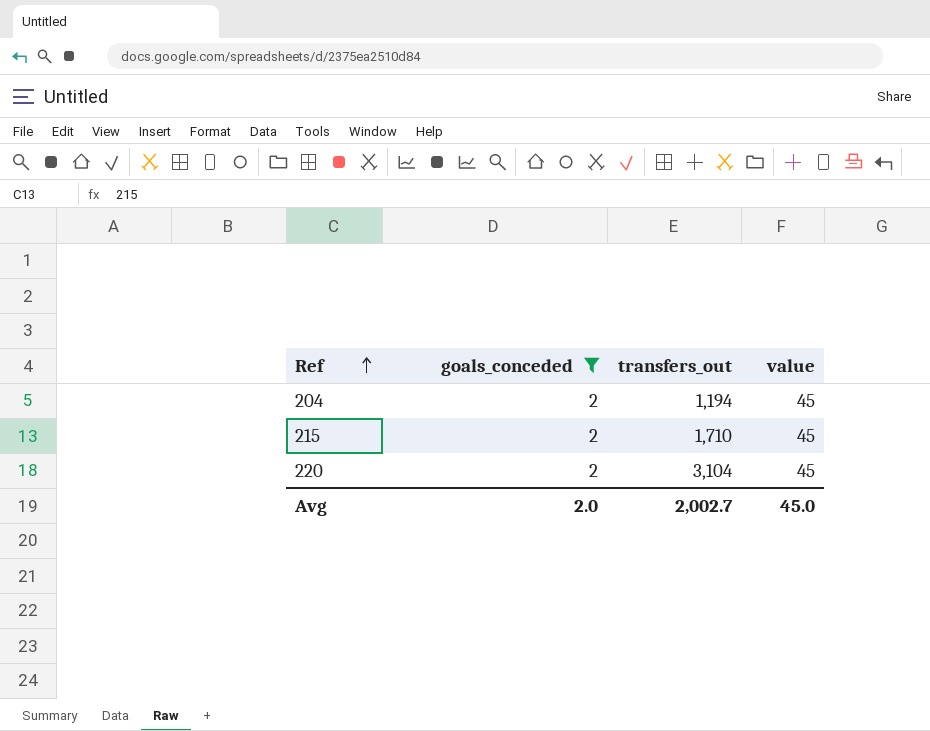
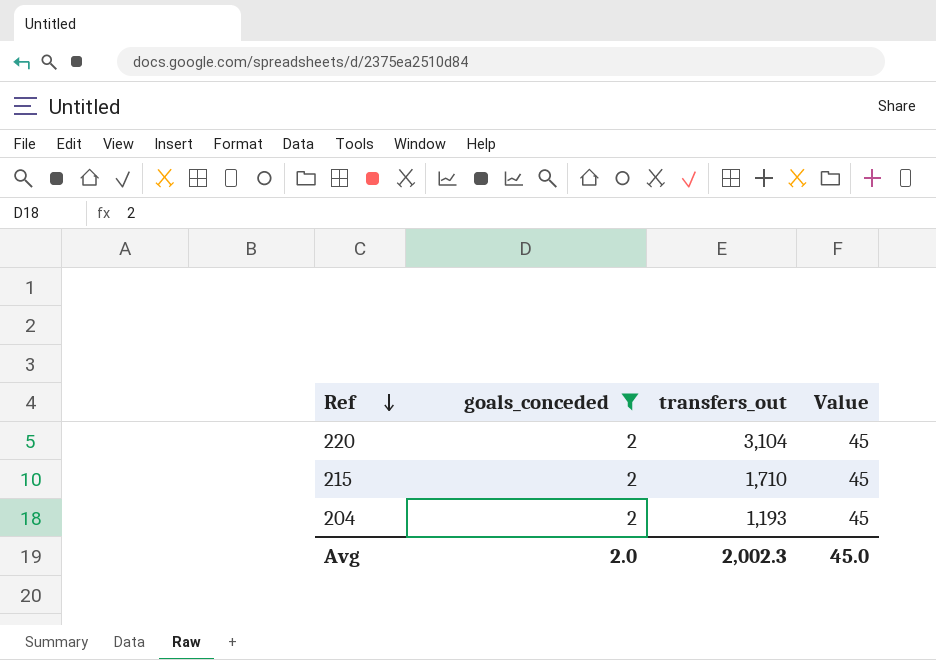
row order: Ref ascending -> Ref descending
column name: value -> Value
204 | transfers_out: 1,194 -> 1,193
Avg | transfers_out: 2,002.7 -> 2,002.3

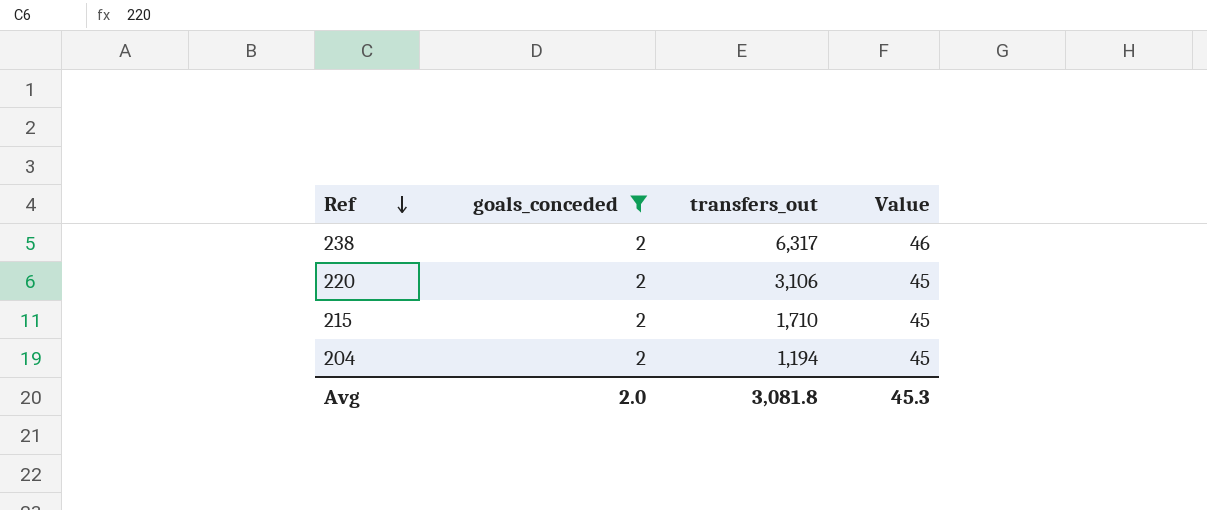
row 238: none -> 2 | 6,317 | 46
220 | transfers_out: 3,104 -> 3,106
204 | transfers_out: 1,193 -> 1,194
Avg | transfers_out: 2,002.3 -> 3,081.8
Avg | Value: 45.0 -> 45.3

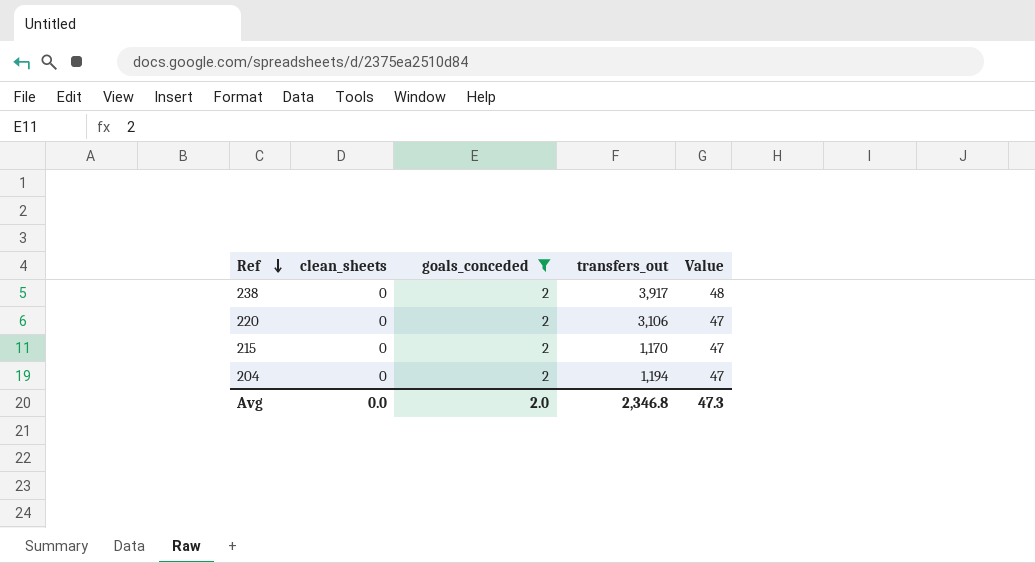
column clean_sheets | position: none -> 2
238 | transfers_out: 6,317 -> 3,917
238 | Value: 46 -> 48
220 | Value: 45 -> 47
215 | transfers_out: 1,710 -> 1,170
215 | Value: 45 -> 47
204 | Value: 45 -> 47
Avg | transfers_out: 3,081.8 -> 2,346.8
Avg | Value: 45.3 -> 47.3

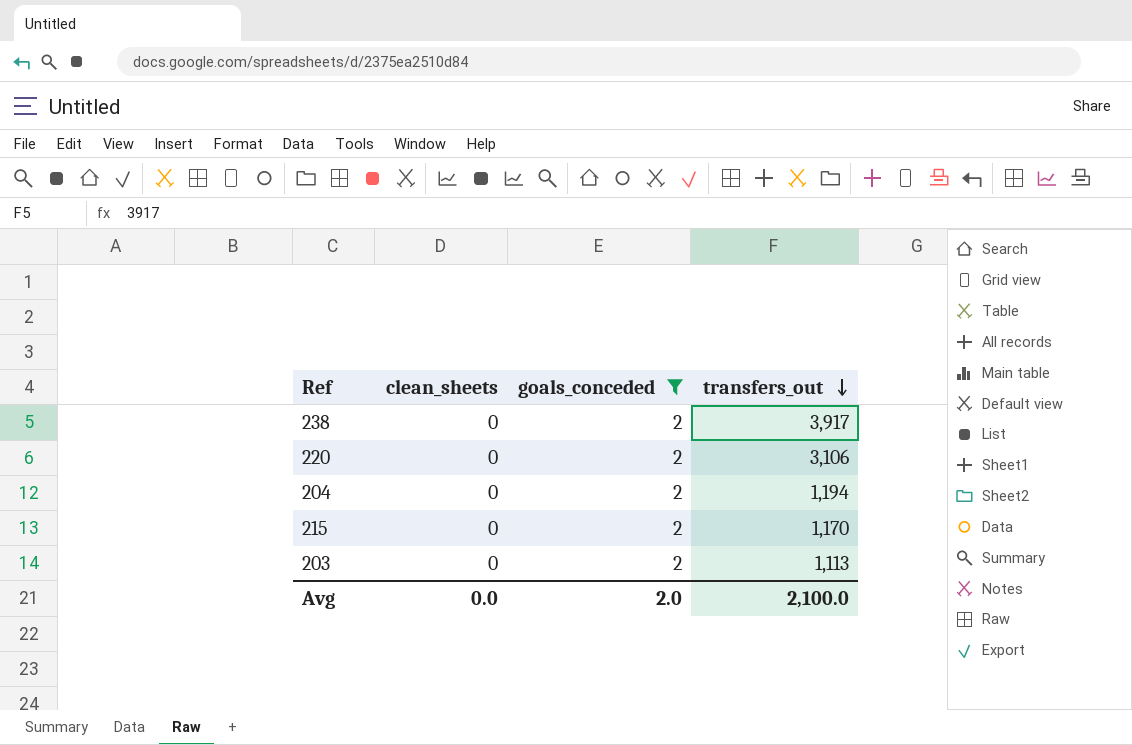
row order: Ref descending -> transfers_out descending
column Value | position: 5 -> none
row 203: none -> 0 | 2 | 1,113
Avg | transfers_out: 2,346.8 -> 2,100.0

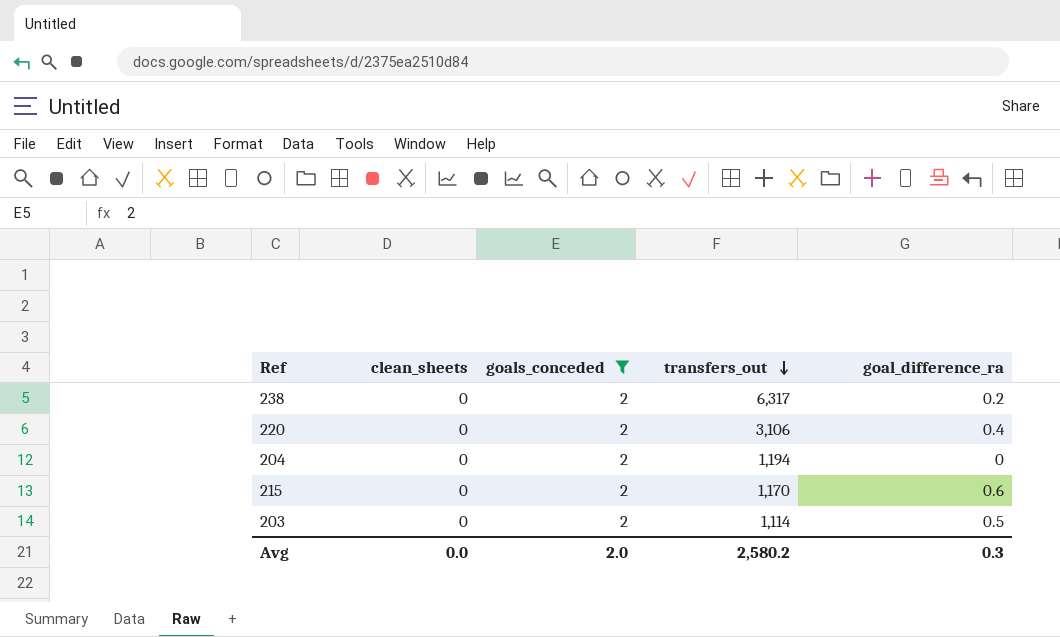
column goal_difference_ra | position: none -> 5
238 | transfers_out: 3,917 -> 6,317
203 | transfers_out: 1,113 -> 1,114
Avg | transfers_out: 2,100.0 -> 2,580.2

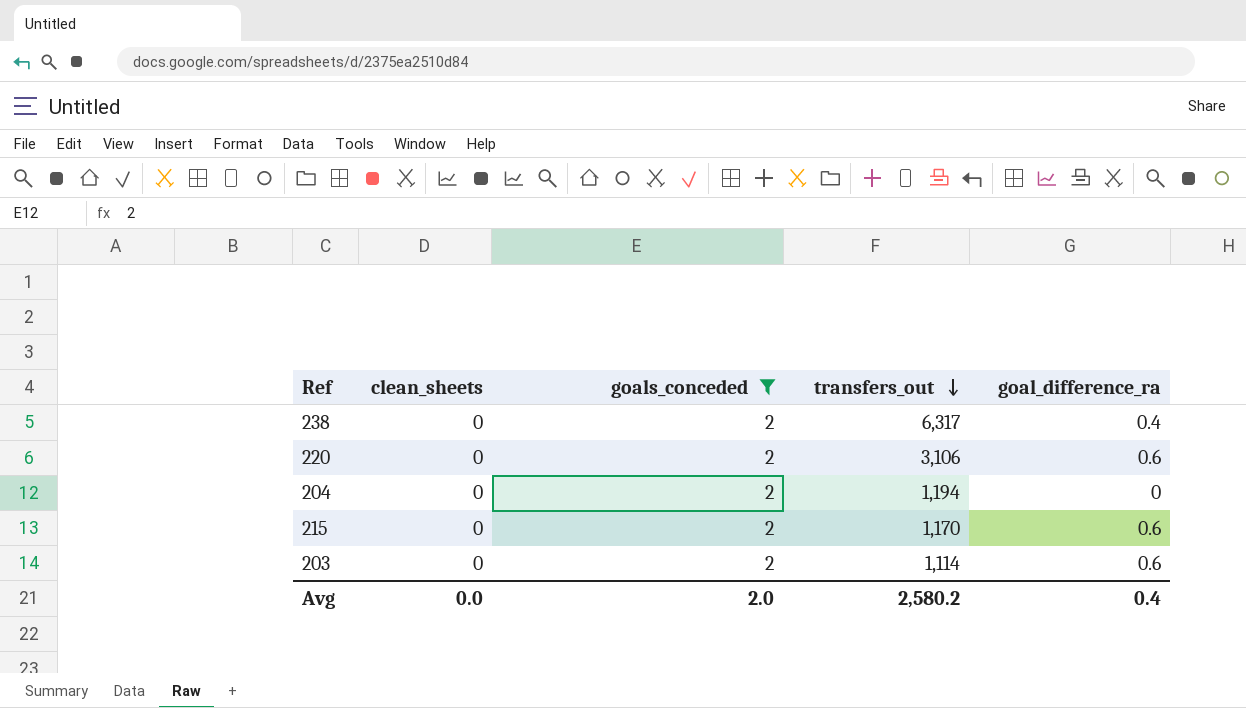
238 | goal_difference_ra: 0.2 -> 0.4
220 | goal_difference_ra: 0.4 -> 0.6
203 | goal_difference_ra: 0.5 -> 0.6
Avg | goal_difference_ra: 0.3 -> 0.4

